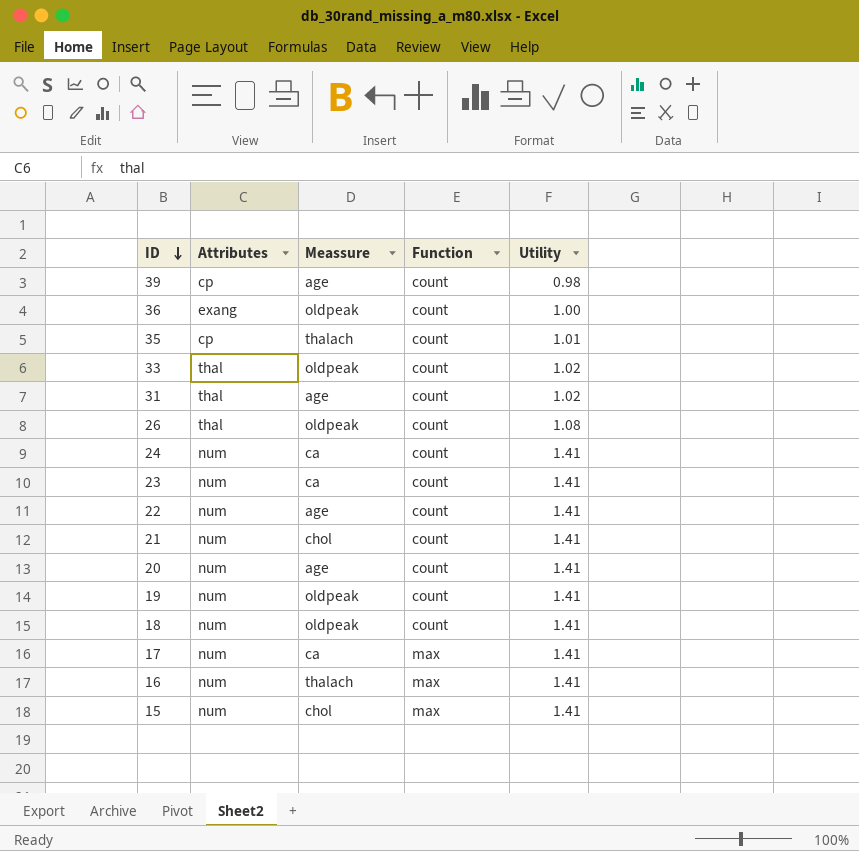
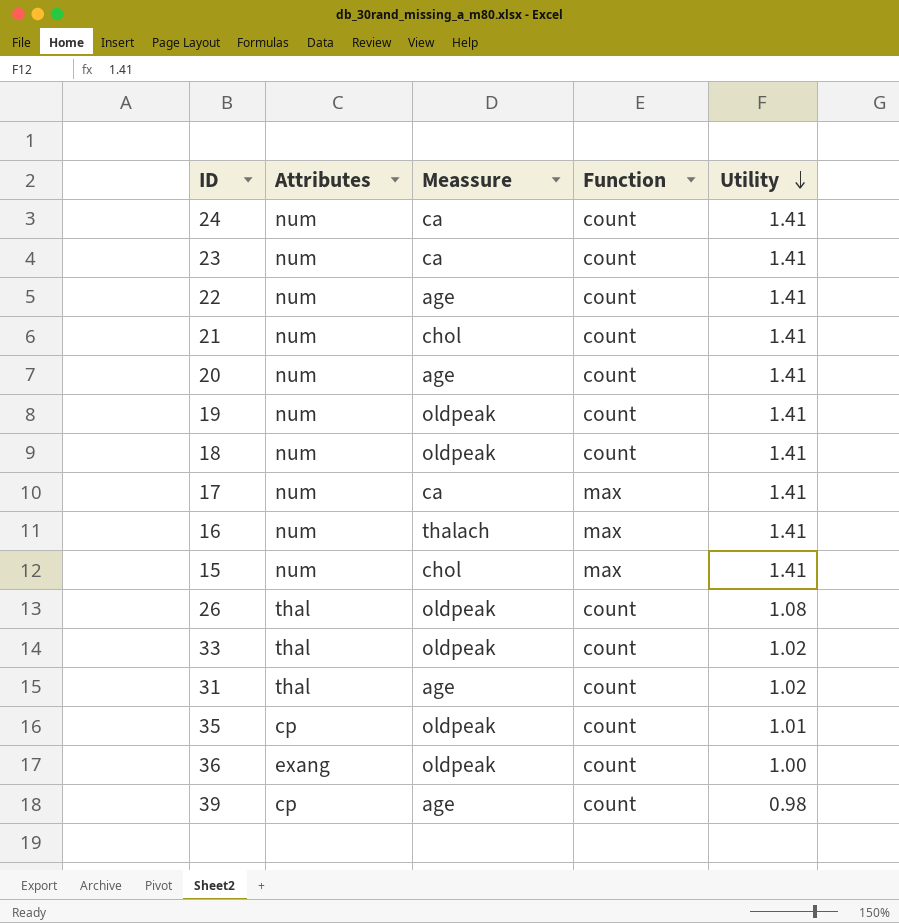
row order: ID descending -> Utility descending
35 | Meassure: thalach -> oldpeak

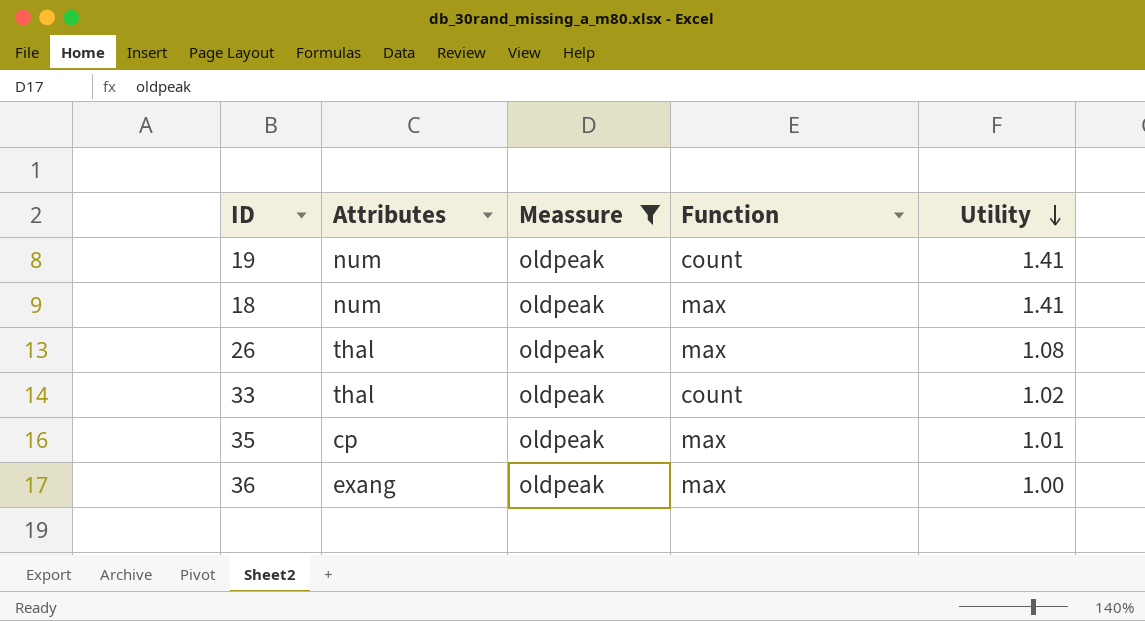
filter: none -> Meassure = oldpeak
18 | Function: count -> max
26 | Function: count -> max
35 | Function: count -> max
36 | Function: count -> max

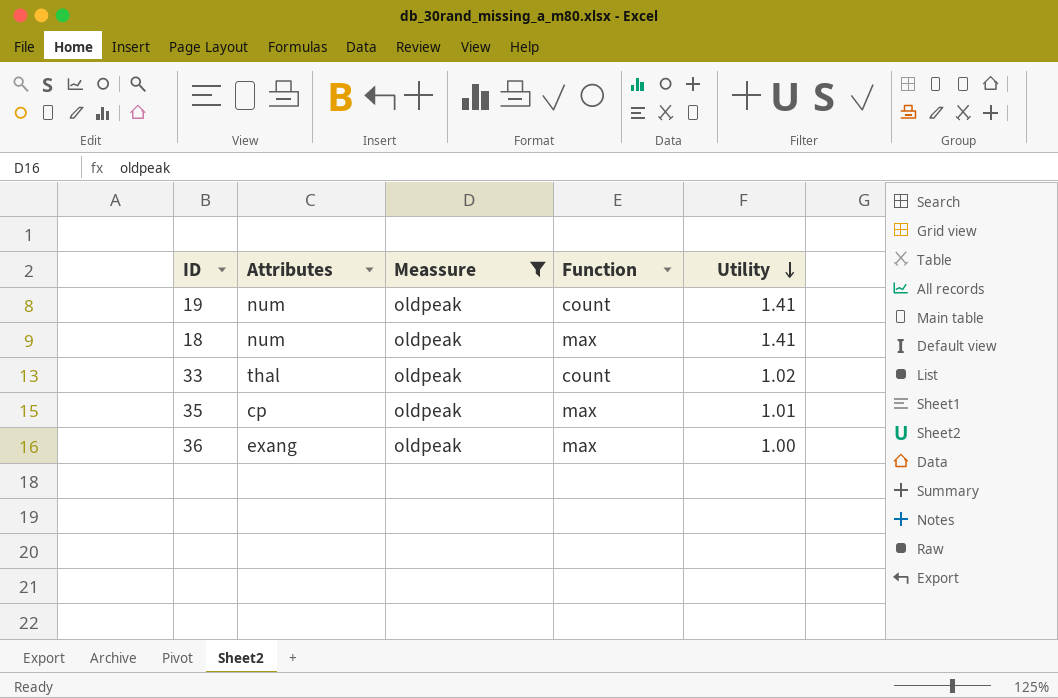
row 26: thal | oldpeak | max | 1.08 -> none

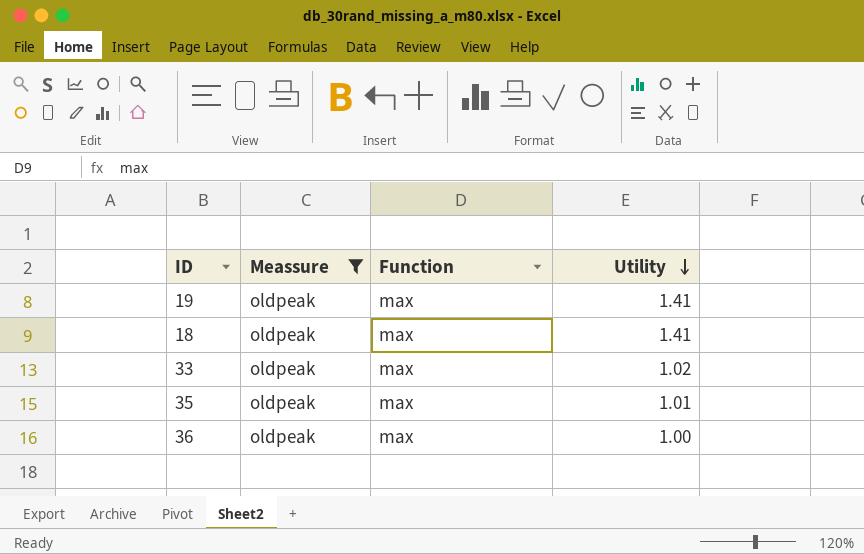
column Attributes | position: 2 -> none
19 | Function: count -> max
33 | Function: count -> max

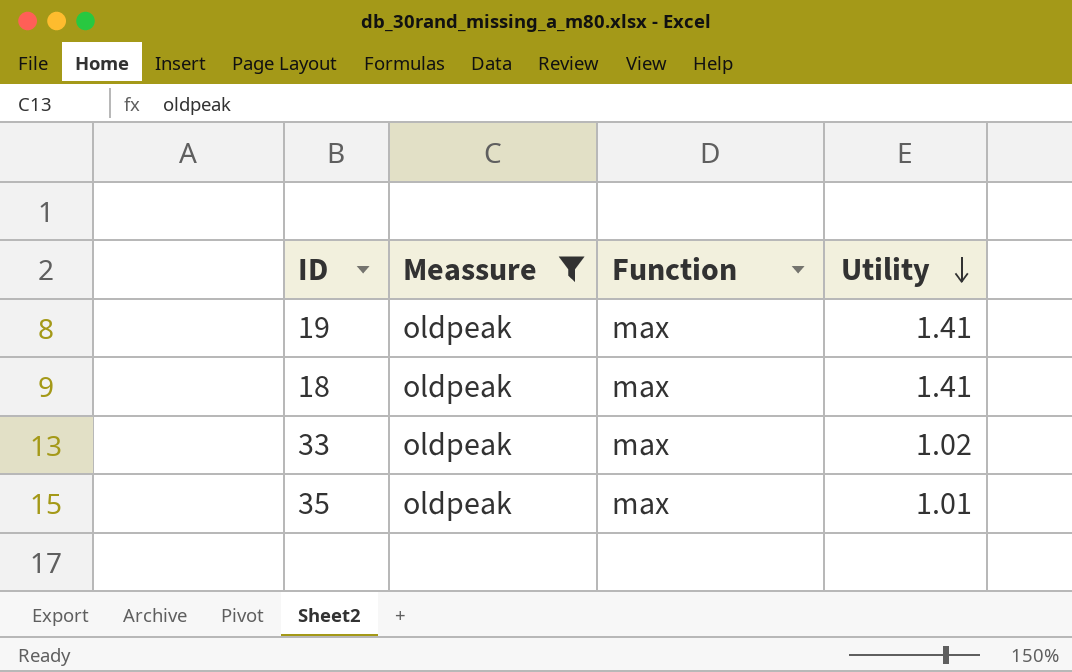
row 36: oldpeak | max | 1.00 -> none

